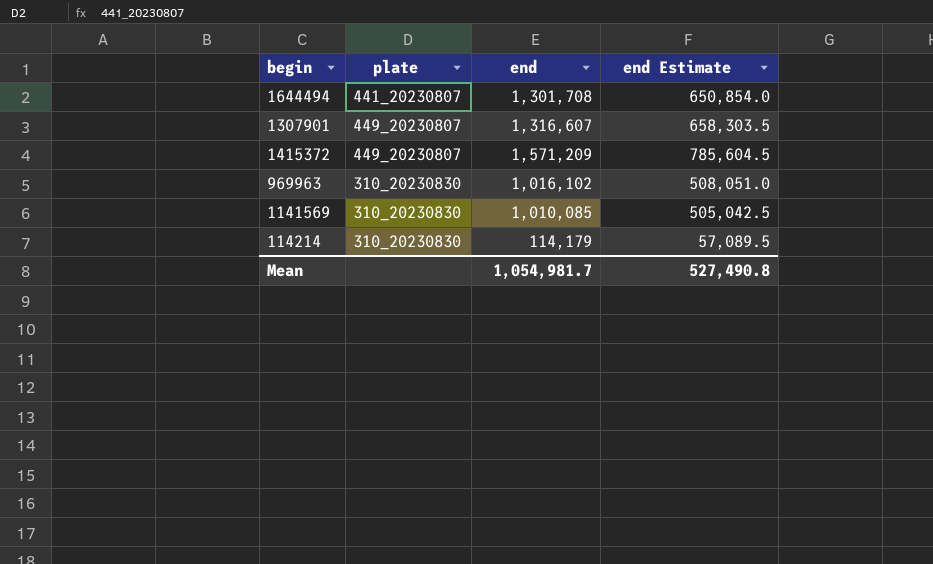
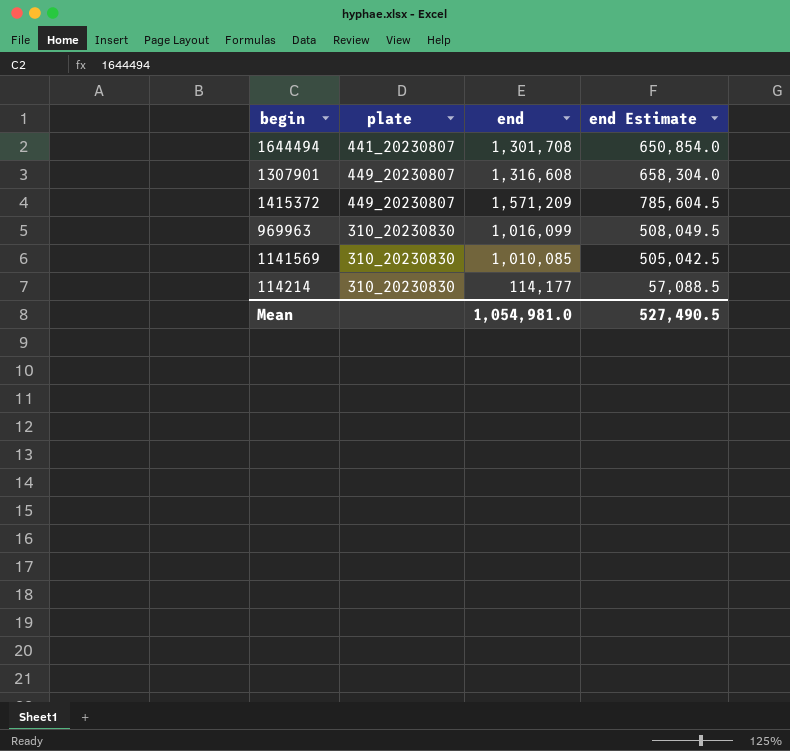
1307901 | end: 1,316,607 -> 1,316,608
1307901 | end Estimate: 658,303.5 -> 658,304.0
969963 | end: 1,016,102 -> 1,016,099
969963 | end Estimate: 508,051.0 -> 508,049.5
114214 | end: 114,179 -> 114,177
114214 | end Estimate: 57,089.5 -> 57,088.5
Mean | end: 1,054,981.7 -> 1,054,981.0
Mean | end Estimate: 527,490.8 -> 527,490.5

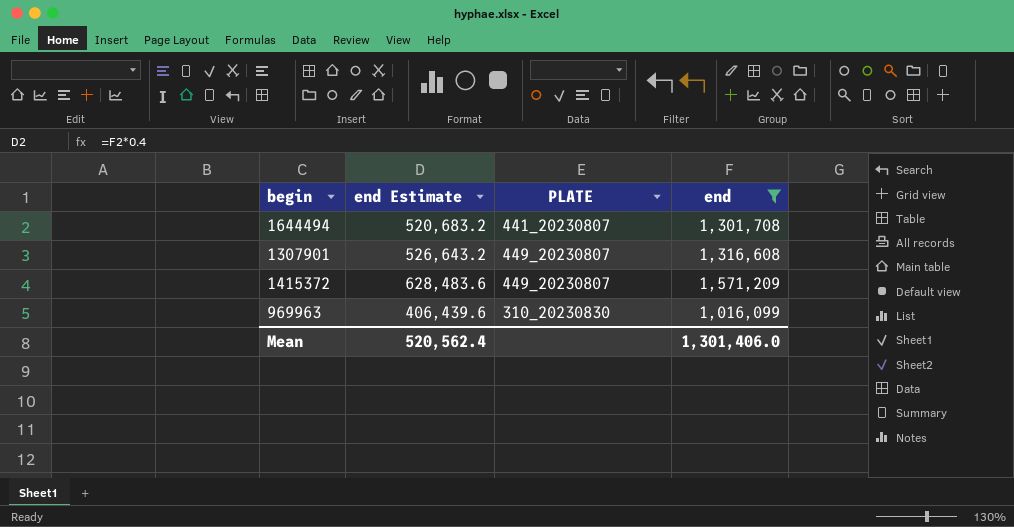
filter: none -> end >= 1,016,099
column end Estimate | formula: [end] * 0.5 -> [end] * 0.4
column end Estimate | position: 4 -> 2
column name: plate -> PLATE
Mean | end Estimate: 527,490.5 -> 520,562.4
Mean | end: 1,054,981.0 -> 1,301,406.0

